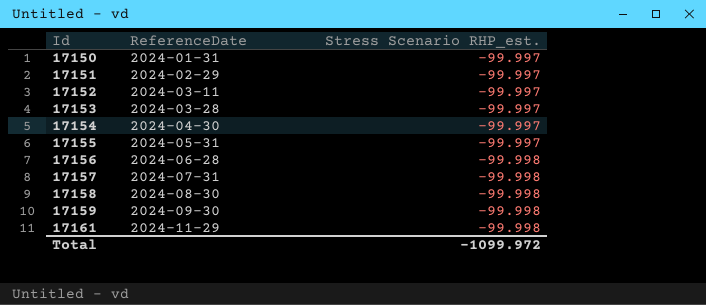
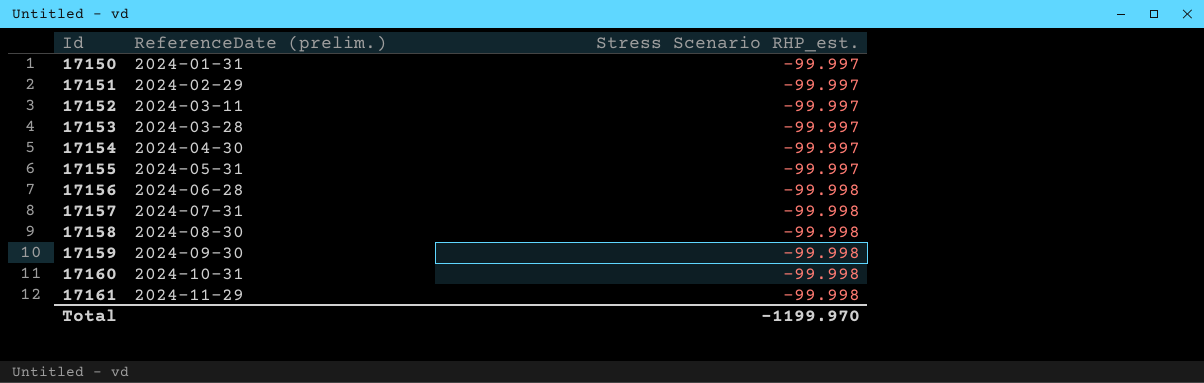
column name: ReferenceDate -> ReferenceDate (prelim.)
row 17160: none -> 2024-10-31 | -99.998
Total | Stress Scenario RHP_est.: -1099.972 -> -1199.970

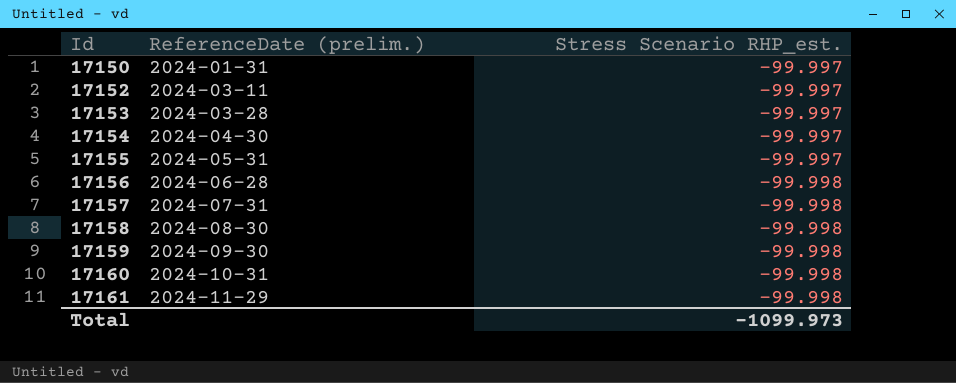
row 17151: 2024-02-29 | -99.997 -> none
Total | Stress Scenario RHP_est.: -1199.970 -> -1099.973

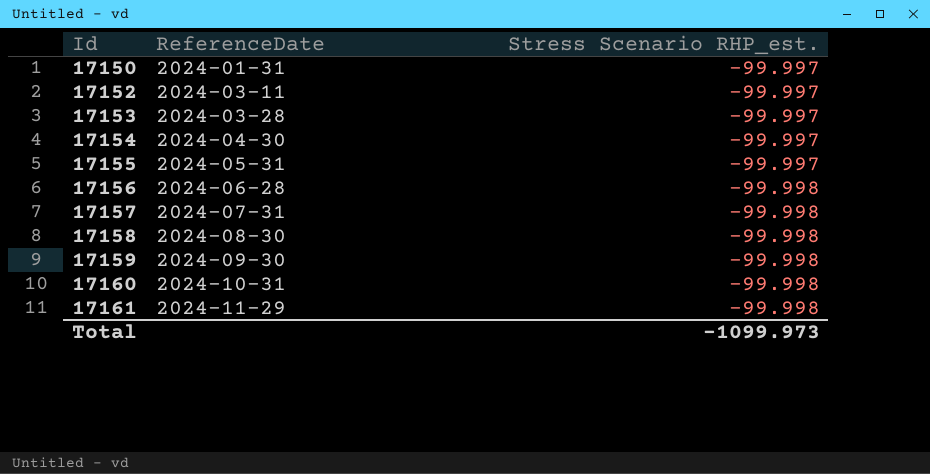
column name: ReferenceDate (prelim.) -> ReferenceDate

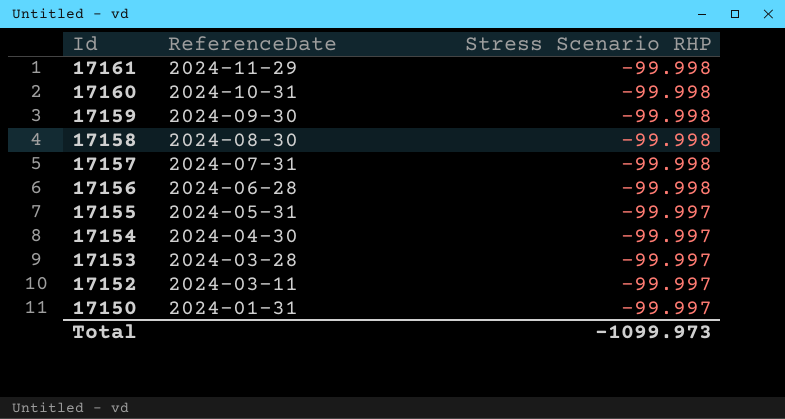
row order: Id ascending -> Id descending
column name: Stress Scenario RHP_est. -> Stress Scenario RHP

